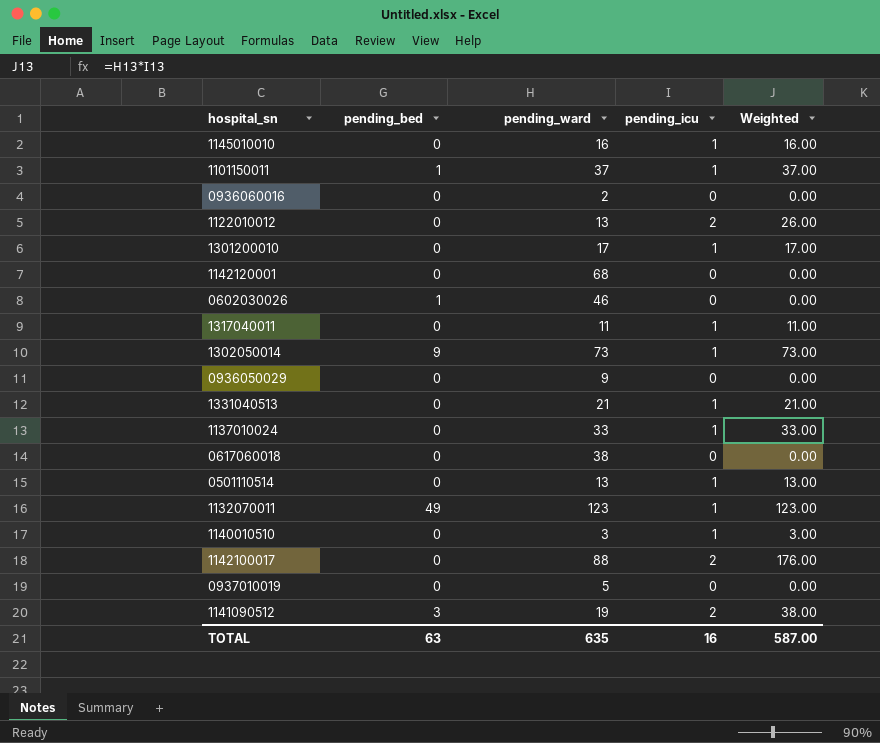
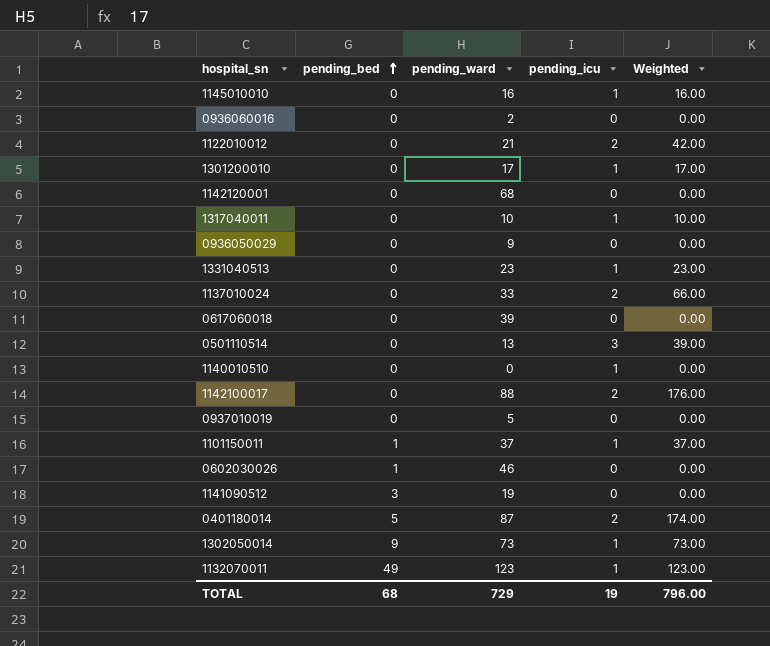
row order: none -> pending_bed ascending
1122010012 | pending_ward: 13 -> 21
1122010012 | Weighted: 26.00 -> 42.00
1317040011 | pending_ward: 11 -> 10
1317040011 | Weighted: 11.00 -> 10.00
1331040513 | pending_ward: 21 -> 23
1331040513 | Weighted: 21.00 -> 23.00
1137010024 | pending_icu: 1 -> 2
1137010024 | Weighted: 33.00 -> 66.00
0617060018 | pending_ward: 38 -> 39
0501110514 | pending_icu: 1 -> 3
0501110514 | Weighted: 13.00 -> 39.00
1140010510 | pending_ward: 3 -> 0
1140010510 | Weighted: 3.00 -> 0.00
1141090512 | pending_icu: 2 -> 0
1141090512 | Weighted: 38.00 -> 0.00
row 0401180014: none -> 5 | 87 | 2 | 174.00
TOTAL | pending_bed: 63 -> 68
TOTAL | pending_ward: 635 -> 729
TOTAL | pending_icu: 16 -> 19
TOTAL | Weighted: 587.00 -> 796.00

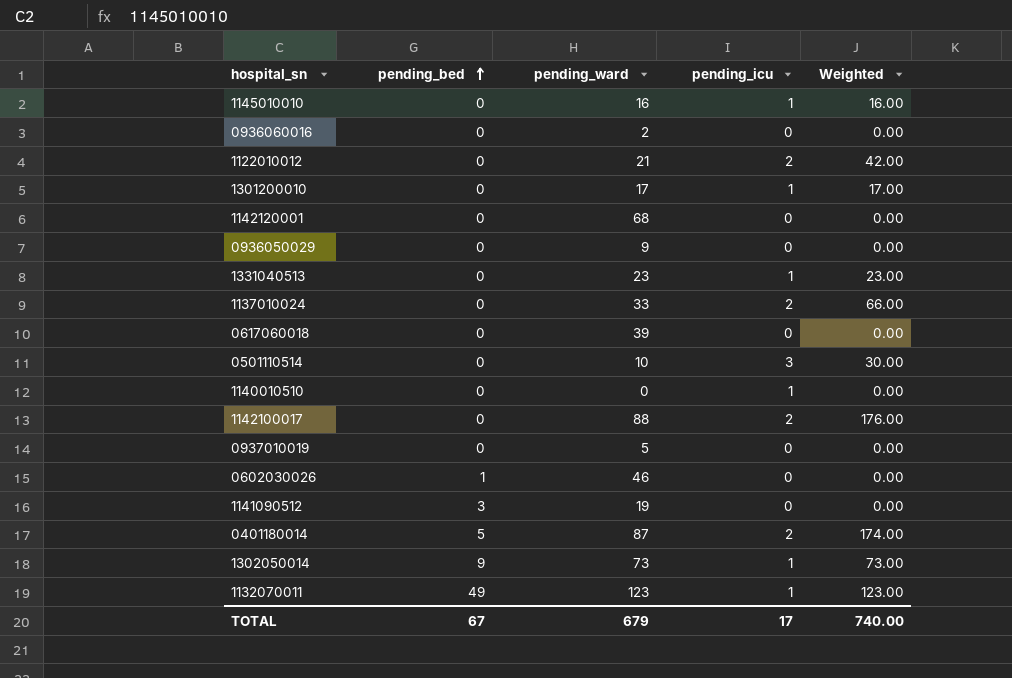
row 1317040011: 0 | 10 | 1 | 10.00 -> none
row 1101150011: 1 | 37 | 1 | 37.00 -> none
0501110514 | pending_ward: 13 -> 10
0501110514 | Weighted: 39.00 -> 30.00
TOTAL | pending_bed: 68 -> 67
TOTAL | pending_ward: 729 -> 679
TOTAL | pending_icu: 19 -> 17
TOTAL | Weighted: 796.00 -> 740.00

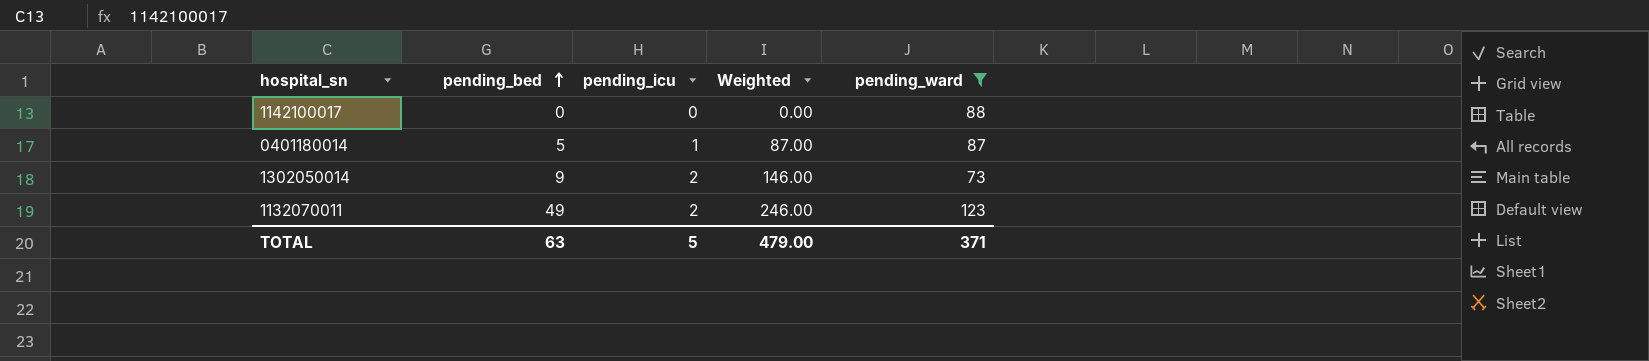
filter: none -> pending_ward >= 73
column pending_ward | position: 3 -> 5
1142100017 | pending_icu: 2 -> 0
1142100017 | Weighted: 176.00 -> 0.00
0401180014 | pending_icu: 2 -> 1
0401180014 | Weighted: 174.00 -> 87.00
1302050014 | pending_icu: 1 -> 2
1302050014 | Weighted: 73.00 -> 146.00
1132070011 | pending_icu: 1 -> 2
1132070011 | Weighted: 123.00 -> 246.00
TOTAL | pending_bed: 67 -> 63
TOTAL | pending_icu: 17 -> 5
TOTAL | Weighted: 740.00 -> 479.00
TOTAL | pending_ward: 679 -> 371

